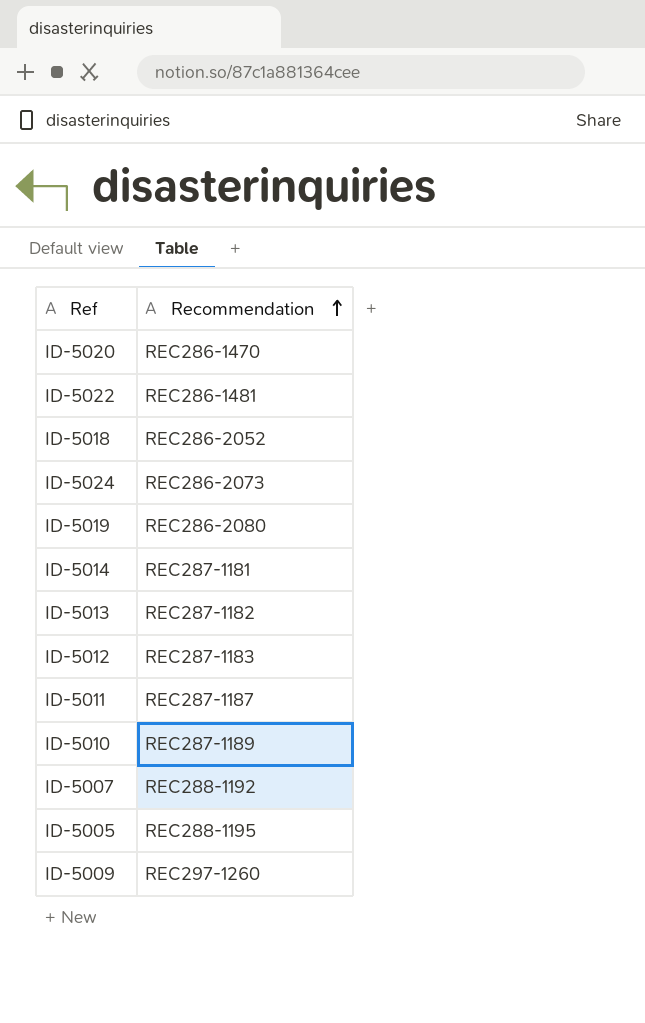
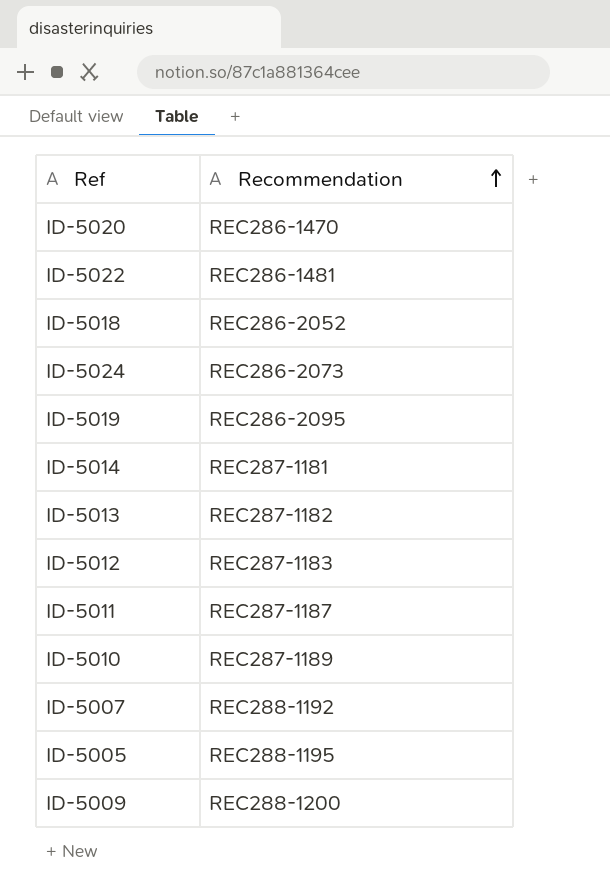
ID-5019 | Recommendation: REC286-2080 -> REC286-2095
ID-5009 | Recommendation: REC297-1260 -> REC288-1200

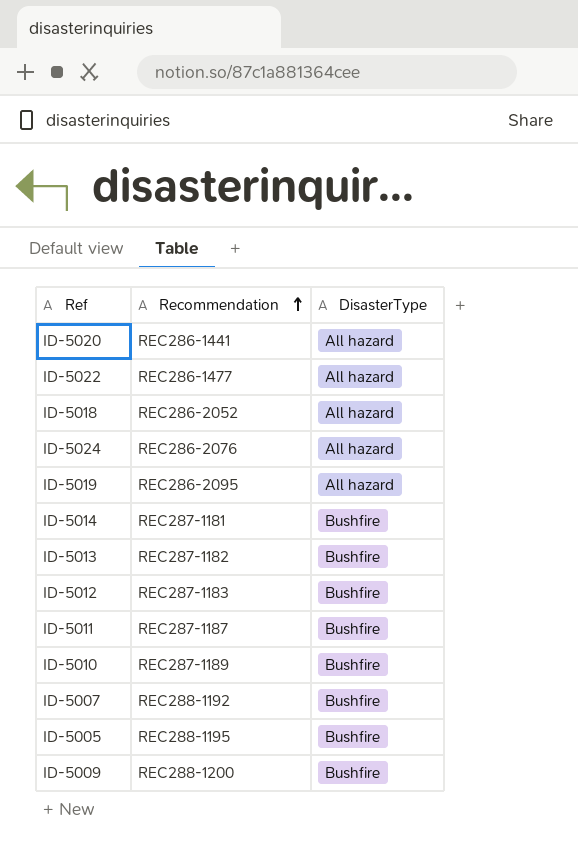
column DisasterType | position: none -> 3
ID-5020 | Recommendation: REC286-1470 -> REC286-1441
ID-5022 | Recommendation: REC286-1481 -> REC286-1477
ID-5024 | Recommendation: REC286-2073 -> REC286-2076

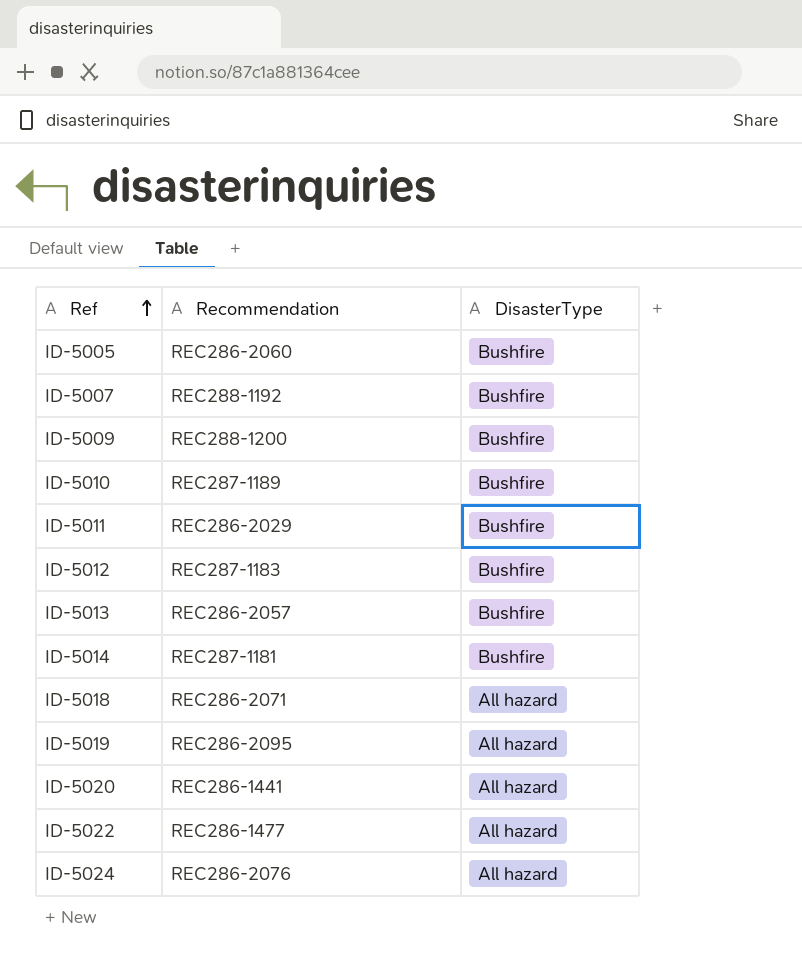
row order: Recommendation ascending -> Ref ascending
ID-5005 | Recommendation: REC288-1195 -> REC286-2060
ID-5011 | Recommendation: REC287-1187 -> REC286-2029
ID-5013 | Recommendation: REC287-1182 -> REC286-2057
ID-5018 | Recommendation: REC286-2052 -> REC286-2071

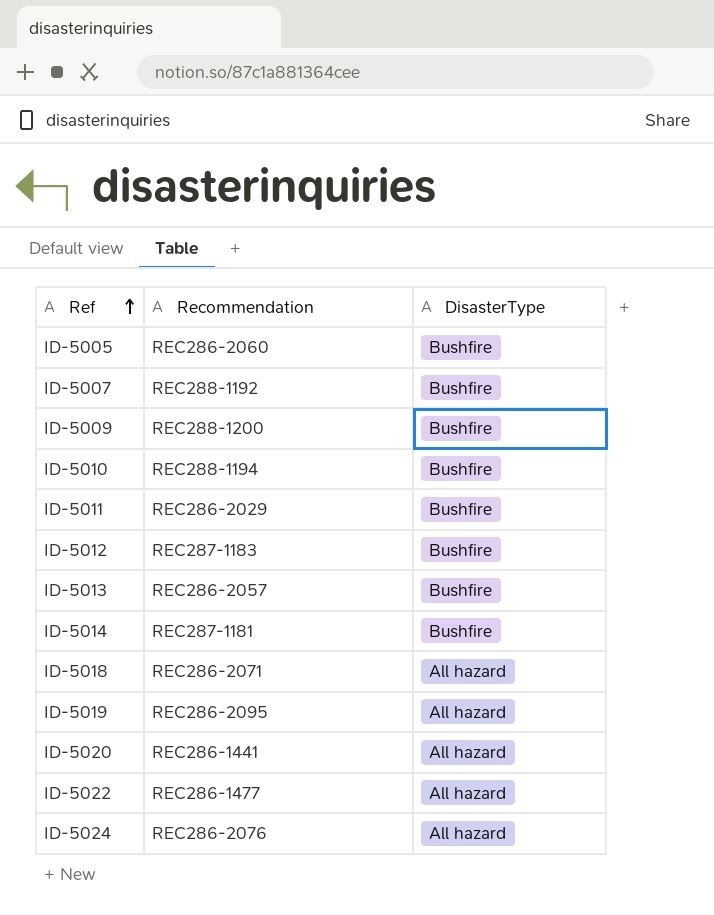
ID-5010 | Recommendation: REC287-1189 -> REC288-1194

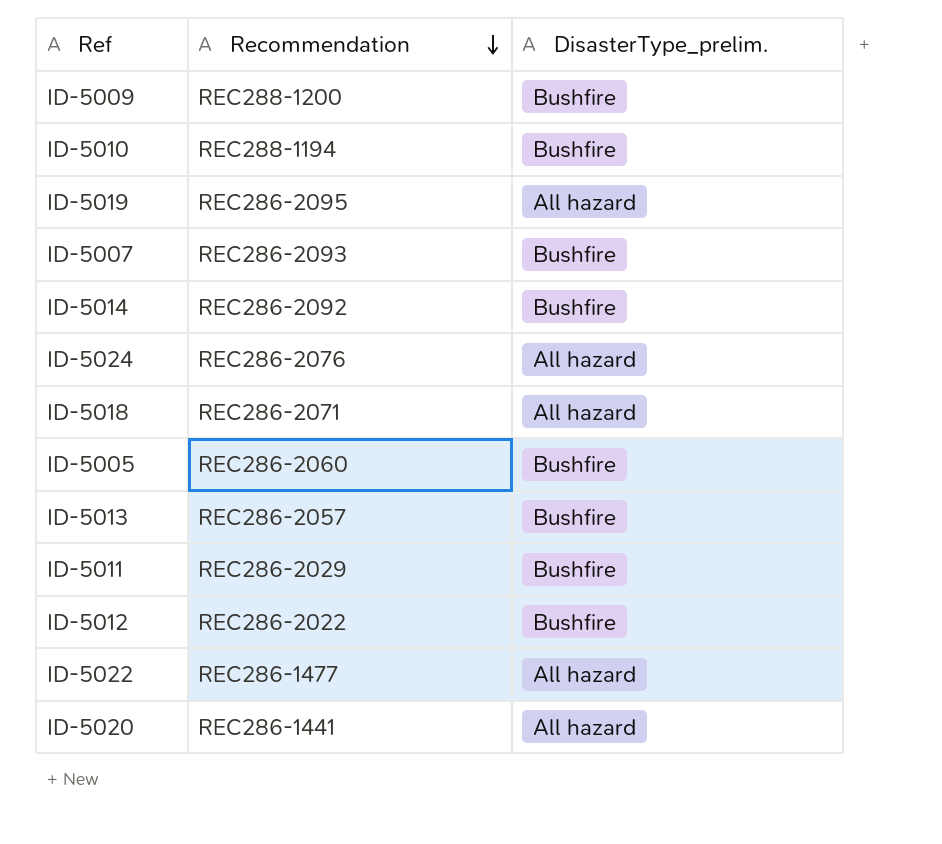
row order: Ref ascending -> Recommendation descending
column name: DisasterType -> DisasterType_prelim.
ID-5007 | Recommendation: REC288-1192 -> REC286-2093
ID-5014 | Recommendation: REC287-1181 -> REC286-2092
ID-5012 | Recommendation: REC287-1183 -> REC286-2022

